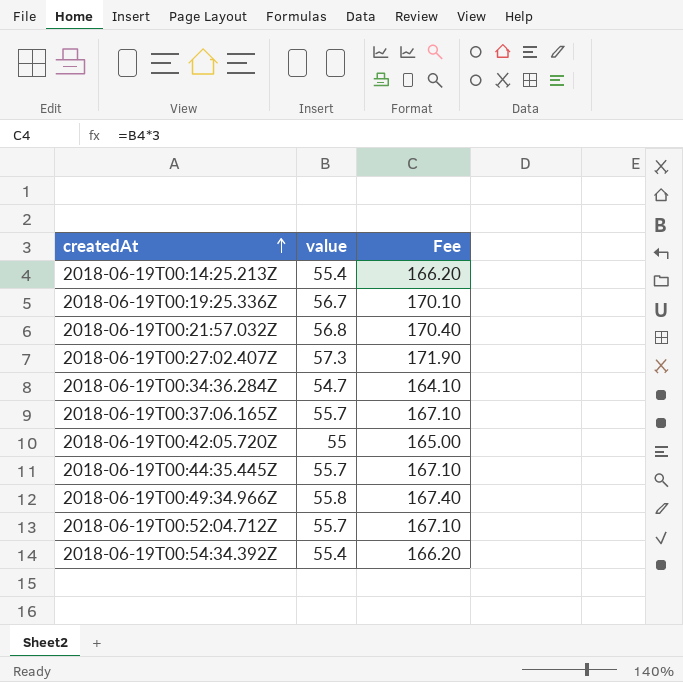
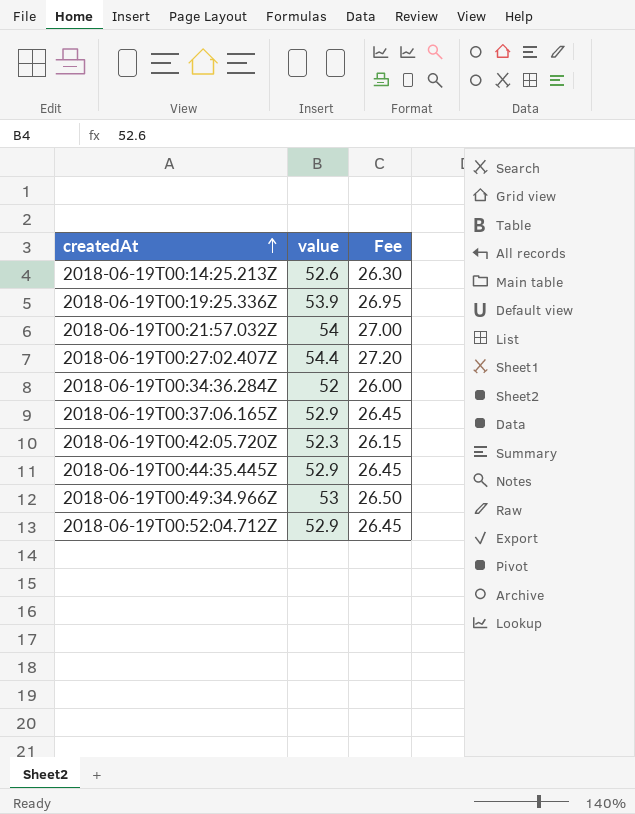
column Fee | formula: [value] * 3 -> [value] * 0.5
row 2018-06-19T00:54:34.392Z: 55.4 | 166.20 -> none
2018-06-19T00:14:25.213Z | value: 55.4 -> 52.6
2018-06-19T00:19:25.336Z | value: 56.7 -> 53.9
2018-06-19T00:21:57.032Z | value: 56.8 -> 54
2018-06-19T00:27:02.407Z | value: 57.3 -> 54.4
2018-06-19T00:34:36.284Z | value: 54.7 -> 52
2018-06-19T00:37:06.165Z | value: 55.7 -> 52.9
2018-06-19T00:42:05.720Z | value: 55 -> 52.3
2018-06-19T00:44:35.445Z | value: 55.7 -> 52.9
2018-06-19T00:49:34.966Z | value: 55.8 -> 53
2018-06-19T00:52:04.712Z | value: 55.7 -> 52.9

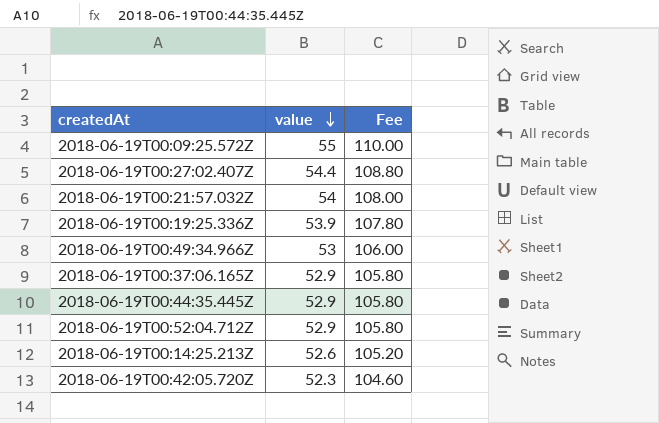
row order: createdAt ascending -> value descending
column Fee | formula: [value] * 0.5 -> [value] * 2
row 2018-06-19T00:34:36.284Z: 52 | 26.00 -> none
row 2018-06-19T00:09:25.572Z: none -> 55 | 110.00

